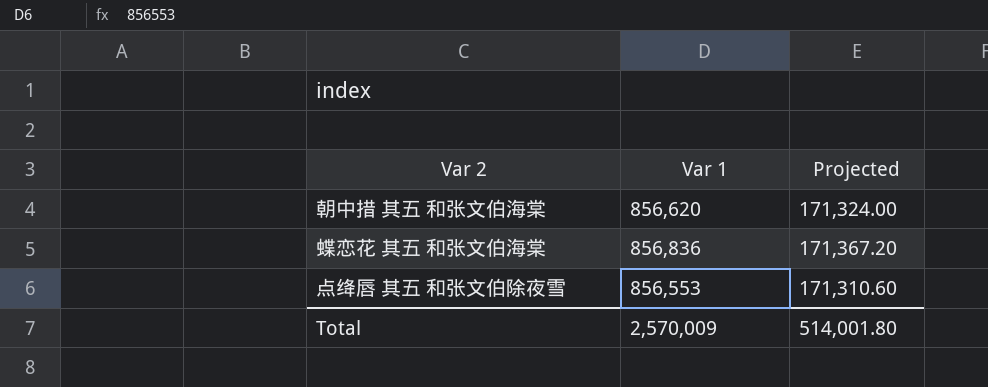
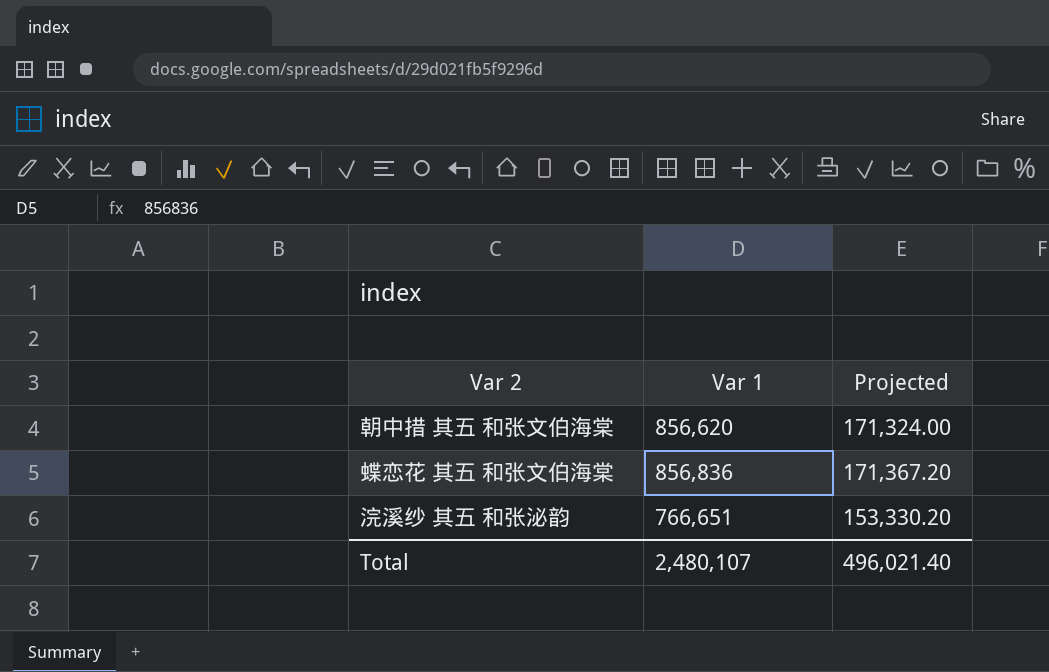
row 点绛唇 其五 和张文伯除夜雪: 856,553 | 171,310.60 -> none
row 浣溪纱 其五 和张泌韵: none -> 766,651 | 153,330.20
Total | Var 1: 2,570,009 -> 2,480,107
Total | Projected: 514,001.80 -> 496,021.40

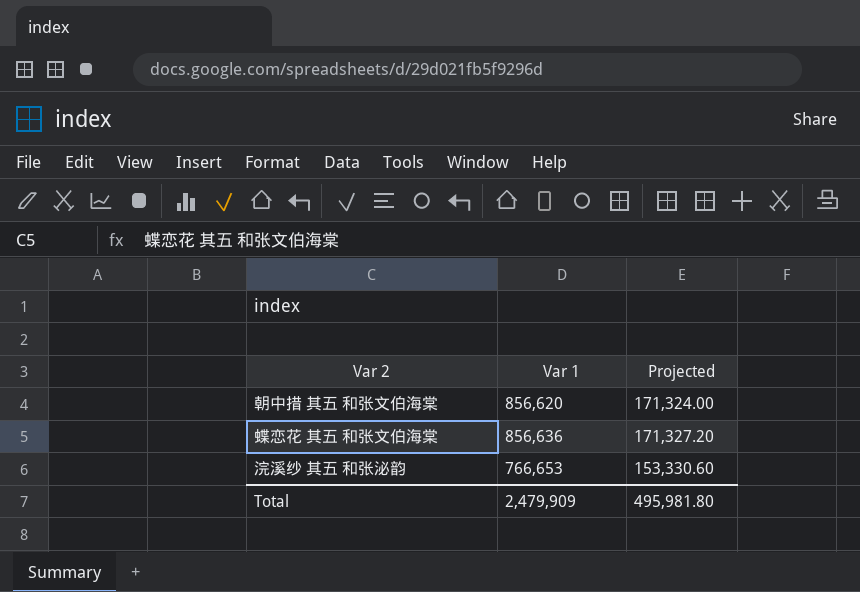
蝶恋花 其五 和张文伯海棠 | Var 1: 856,836 -> 856,636
蝶恋花 其五 和张文伯海棠 | Projected: 171,367.20 -> 171,327.20
浣溪纱 其五 和张泌韵 | Var 1: 766,651 -> 766,653
浣溪纱 其五 和张泌韵 | Projected: 153,330.20 -> 153,330.60
Total | Var 1: 2,480,107 -> 2,479,909
Total | Projected: 496,021.40 -> 495,981.80

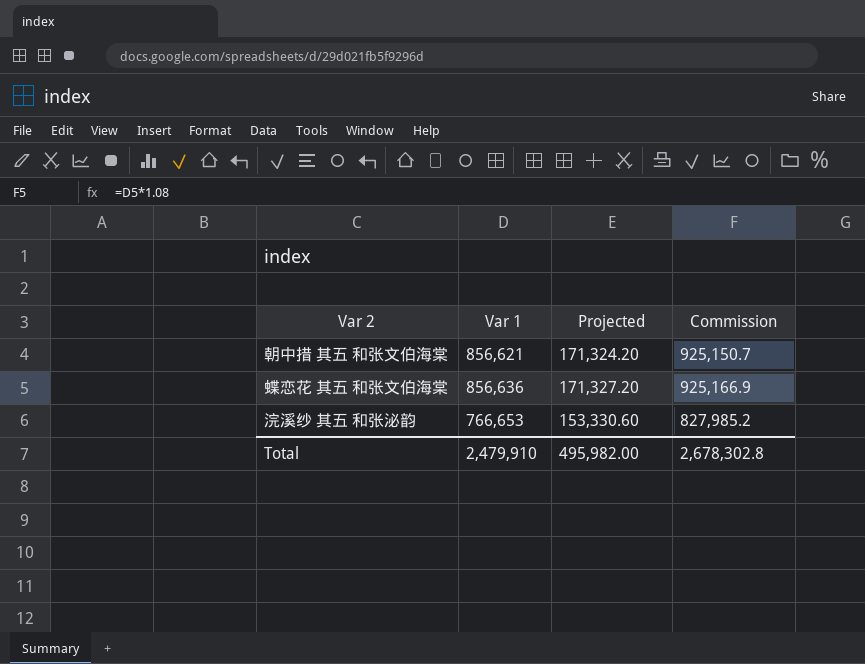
column Commission | formula: none -> [Var 1] * 1.08
朝中措 其五 和张文伯海棠 | Var 1: 856,620 -> 856,621
朝中措 其五 和张文伯海棠 | Projected: 171,324.00 -> 171,324.20
Total | Var 1: 2,479,909 -> 2,479,910
Total | Projected: 495,981.80 -> 495,982.00

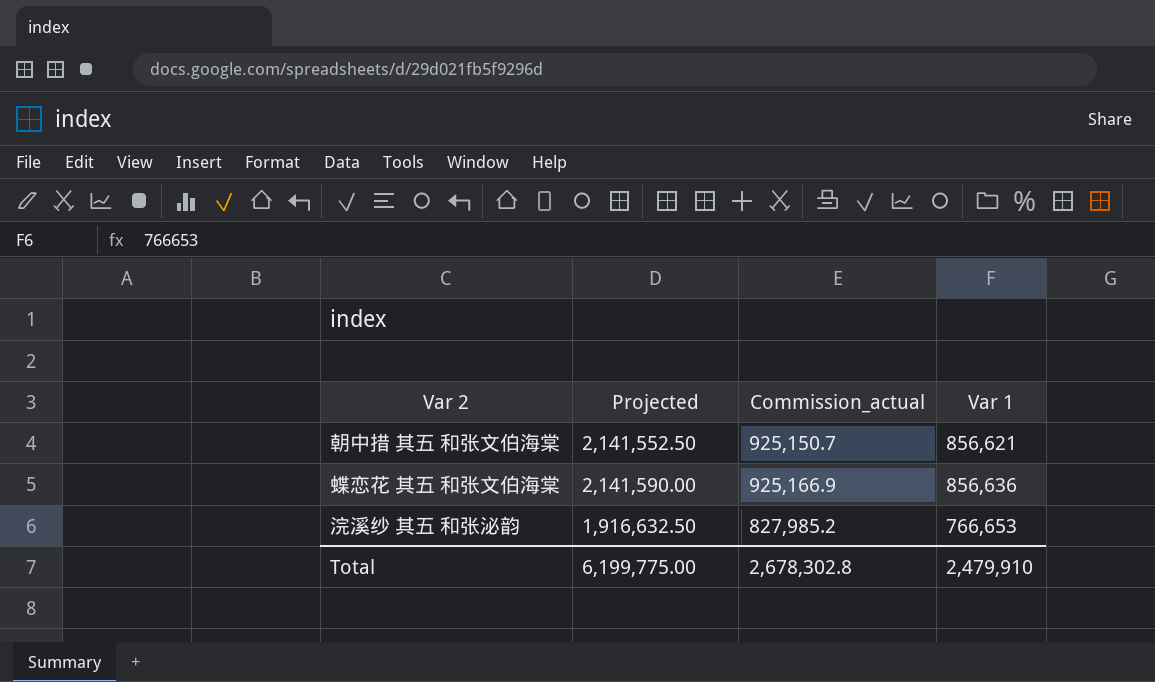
column Projected | formula: [Var 1] * 0.2 -> [Var 1] * 2.5
column name: Commission -> Commission_actual
column Var 1 | position: 2 -> 4
Total | Projected: 495,982.00 -> 6,199,775.00

